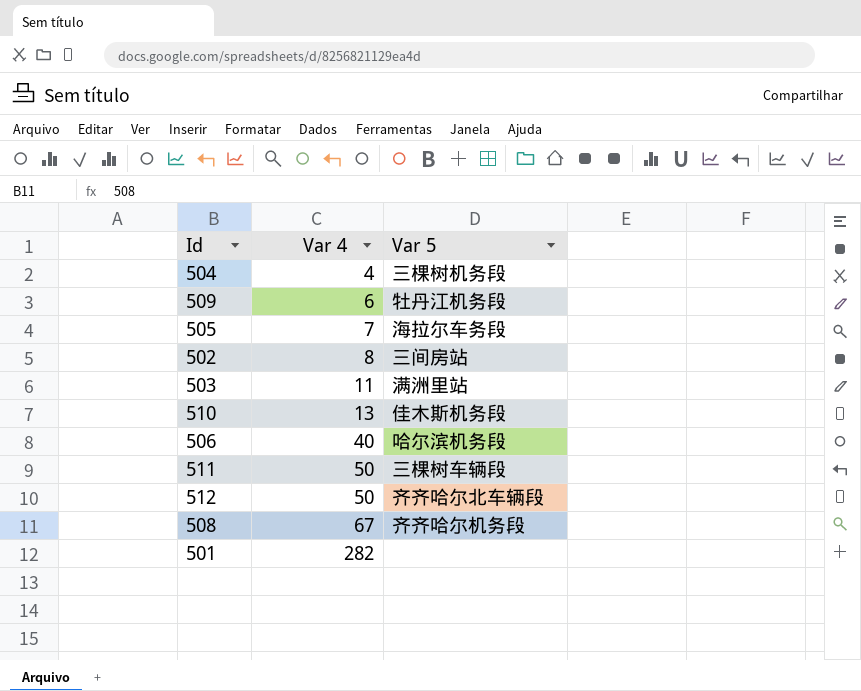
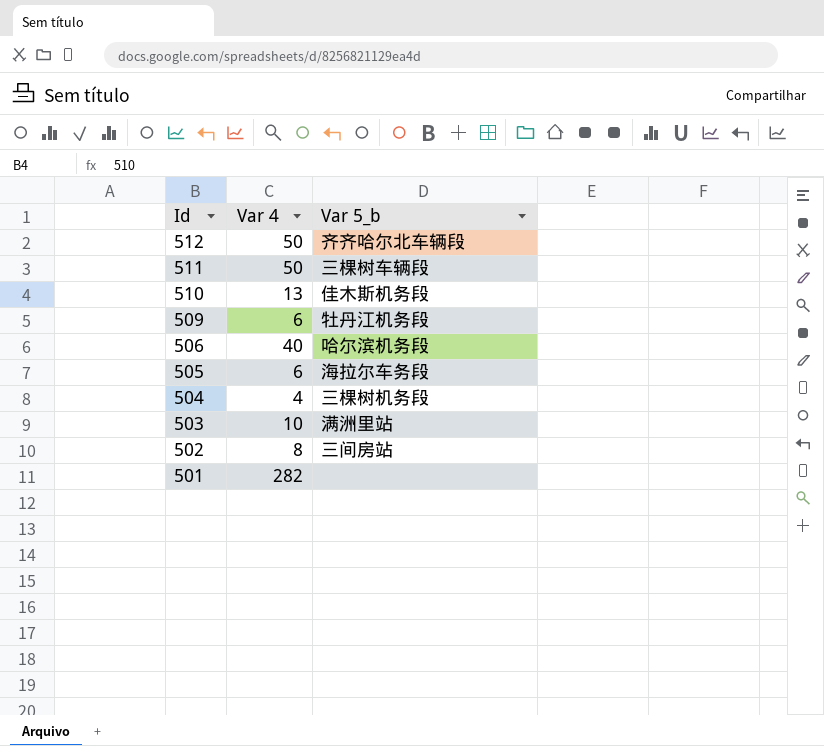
row order: Var 4 ascending -> Id descending
column name: Var 5 -> Var 5_b
row 508: 67 | 齐齐哈尔机务段 -> none
505 | Var 4: 7 -> 6
503 | Var 4: 11 -> 10

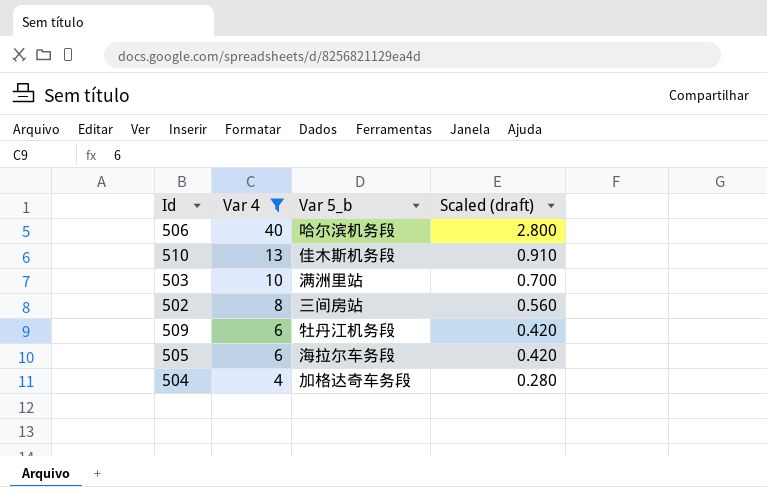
filter: none -> Var 4 <= 40
row order: Id descending -> Var 4 descending
column Scaled (draft) | formula: none -> [Var 4] * 0.07
504 | Var 5_b: 三棵树机务段 -> 加格达奇车务段

